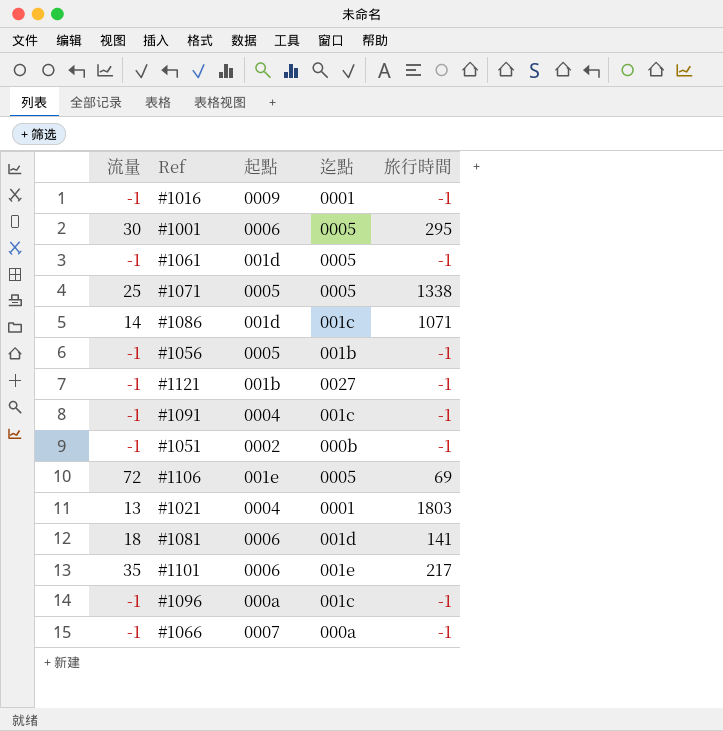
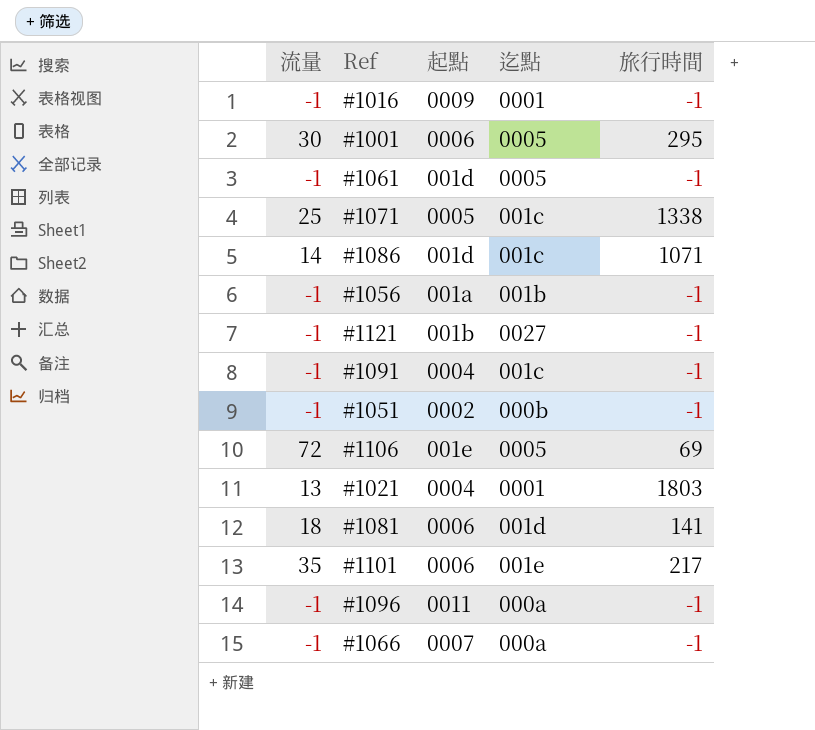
#1071 | 迄點: 0005 -> 001c
#1056 | 起點: 0005 -> 001a
#1096 | 起點: 000a -> 0011
#1096 | 迄點: 001c -> 000a

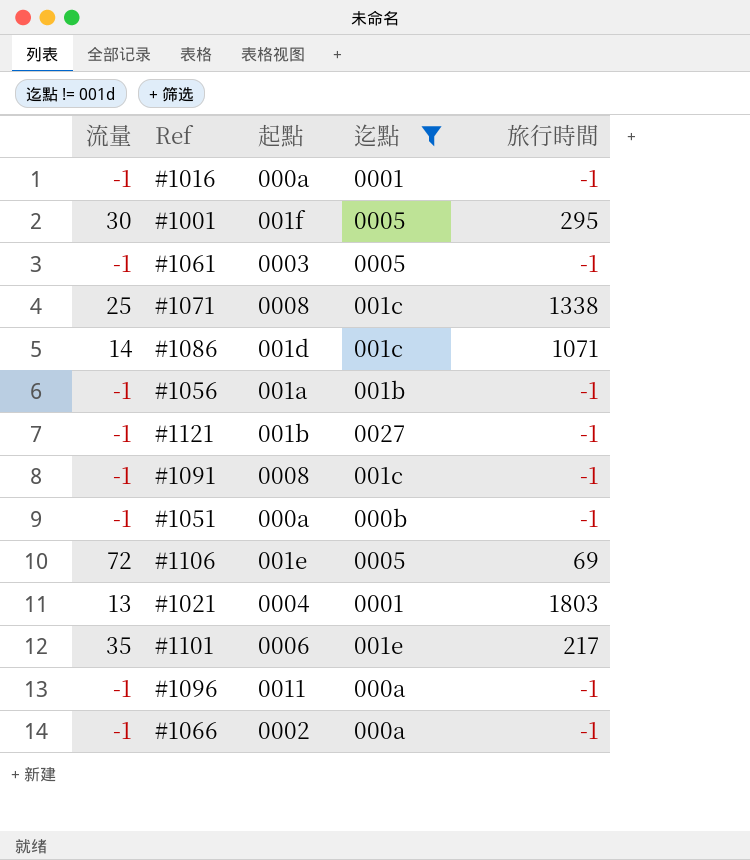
filter: none -> 迄點 != 001d
#1016 | 起點: 0009 -> 000a
#1001 | 起點: 0006 -> 001f
#1061 | 起點: 001d -> 0003
#1071 | 起點: 0005 -> 0008
#1091 | 起點: 0004 -> 0008
#1051 | 起點: 0002 -> 000a
#1066 | 起點: 0007 -> 0002

